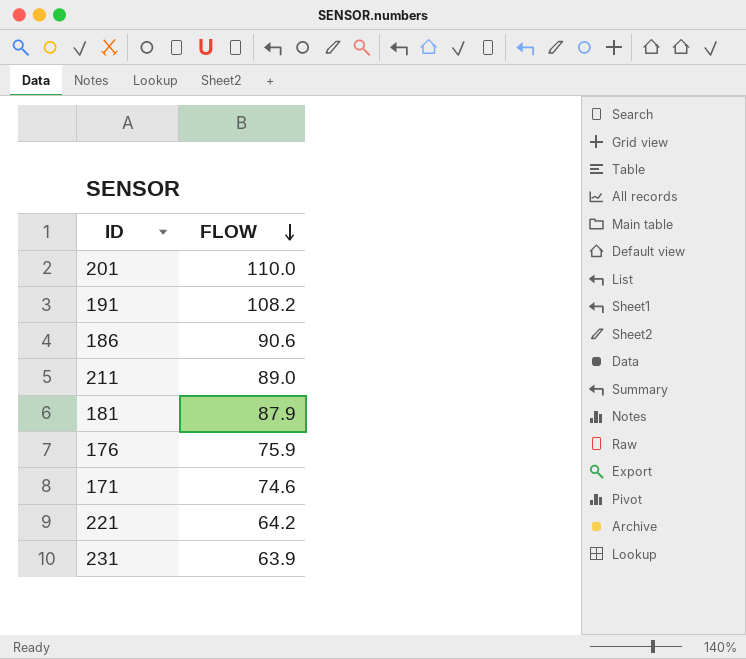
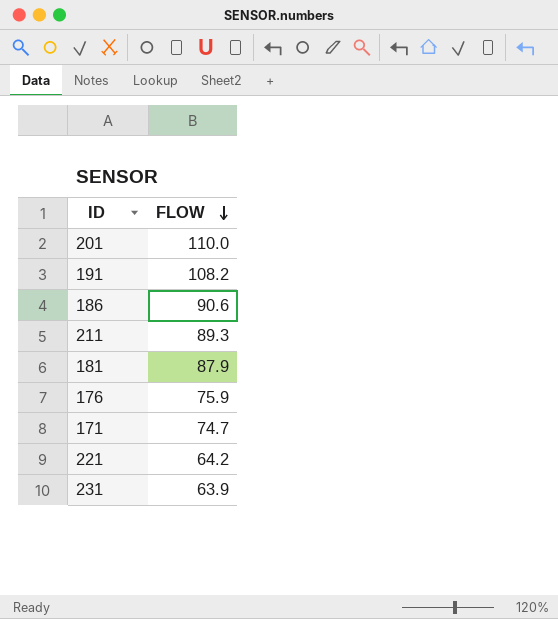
211 | FLOW: 89.0 -> 89.3
171 | FLOW: 74.6 -> 74.7

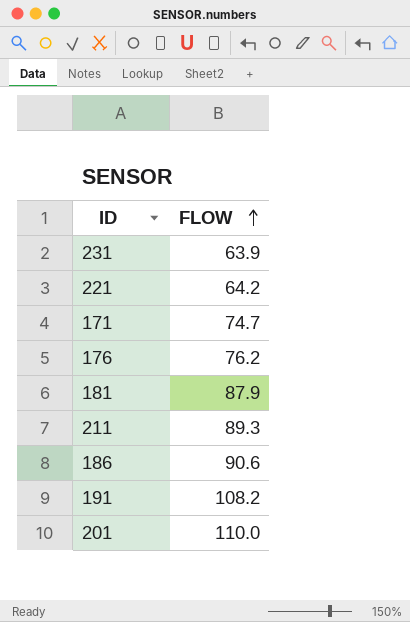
row order: FLOW descending -> FLOW ascending
176 | FLOW: 75.9 -> 76.2

